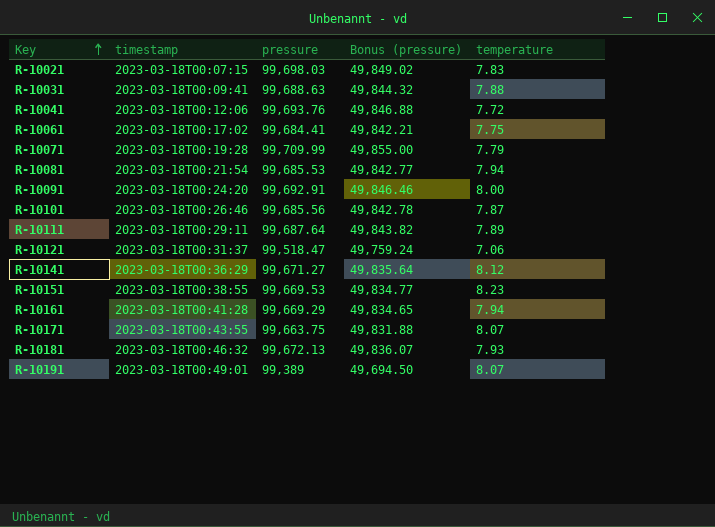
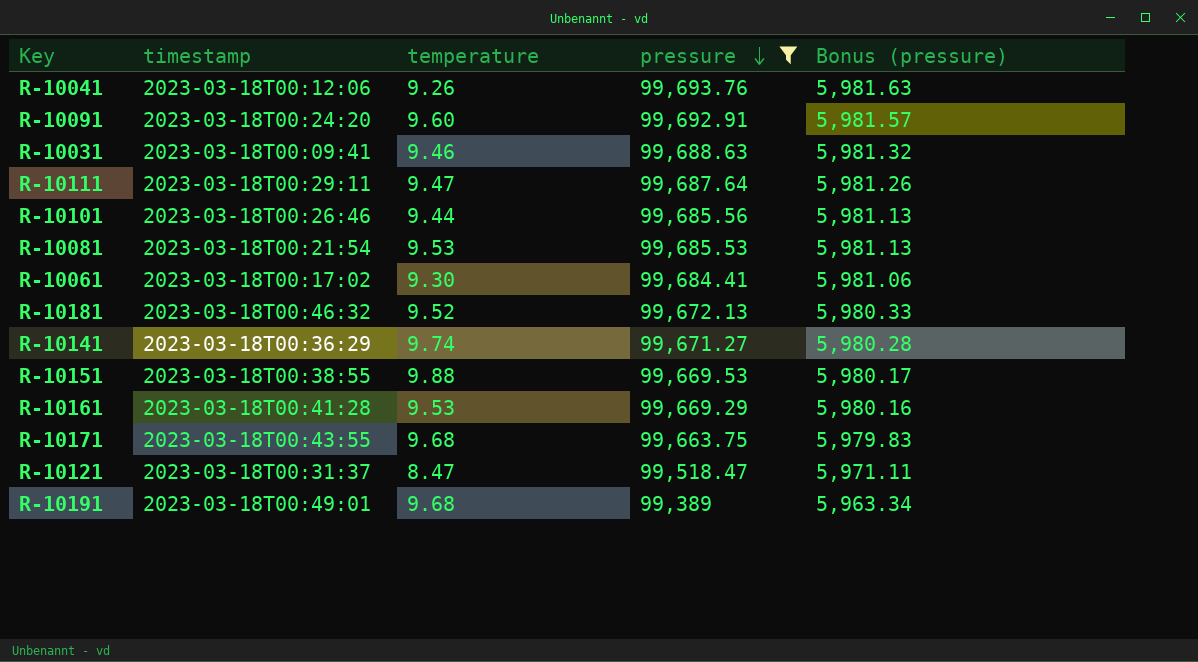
filter: none -> pressure <= 99,693.76
row order: Key ascending -> pressure descending
column temperature | position: 5 -> 3
column Bonus (pressure) | formula: [pressure] * 0.5 -> [pressure] * 0.06
R-10041 | temperature: 7.72 -> 9.26
R-10091 | temperature: 8.00 -> 9.60
R-10031 | temperature: 7.88 -> 9.46
R-10111 | temperature: 7.89 -> 9.47
R-10101 | temperature: 7.87 -> 9.44
R-10081 | temperature: 7.94 -> 9.53
R-10061 | temperature: 7.75 -> 9.30
R-10181 | temperature: 7.93 -> 9.52
R-10141 | temperature: 8.12 -> 9.74
R-10151 | temperature: 8.23 -> 9.88
R-10161 | temperature: 7.94 -> 9.53
R-10171 | temperature: 8.07 -> 9.68
R-10121 | temperature: 7.06 -> 8.47
R-10191 | temperature: 8.07 -> 9.68

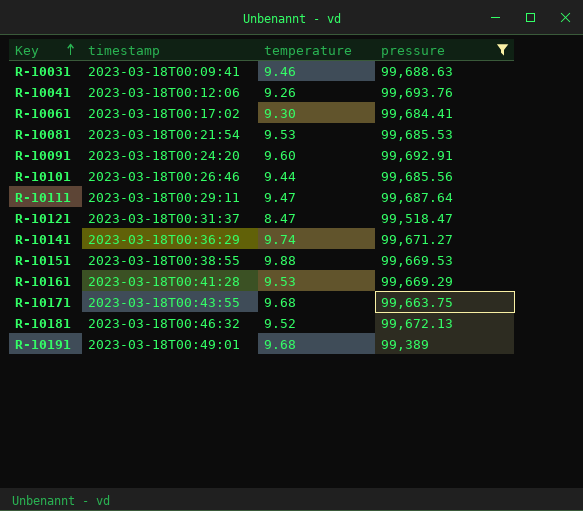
row order: pressure descending -> Key ascending
column Bonus (pressure) | formula: [pressure] * 0.06 -> none

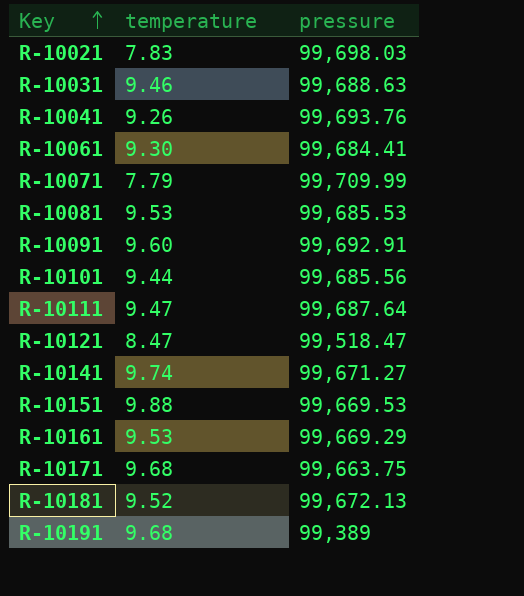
filter: pressure <= 99,693.76 -> none
column timestamp | position: 2 -> none

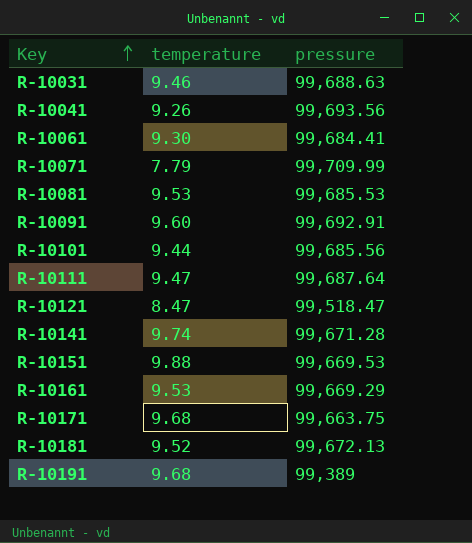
row R-10021: 7.83 | 99,698.03 -> none
R-10041 | pressure: 99,693.76 -> 99,693.56
R-10141 | pressure: 99,671.27 -> 99,671.28

